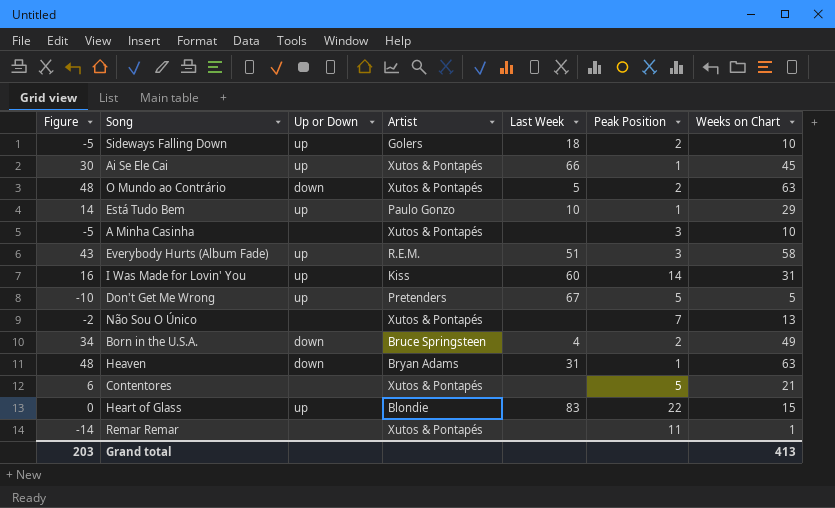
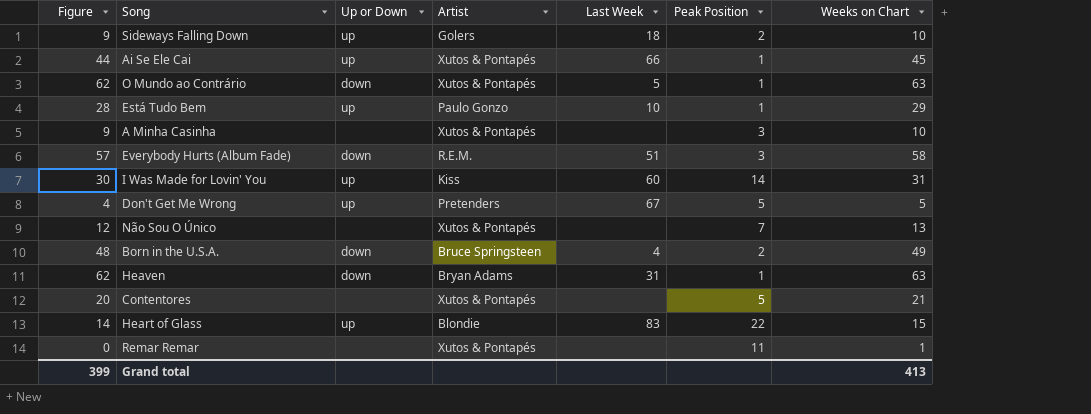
column Figure | formula: [Weeks on Chart] - 15 -> [Weeks on Chart] - 1
O Mundo ao Contrário | Peak Position: 2 -> 1
Everybody Hurts (Album Fade) | Up or Down: up -> down
Grand total | Figure: 203 -> 399

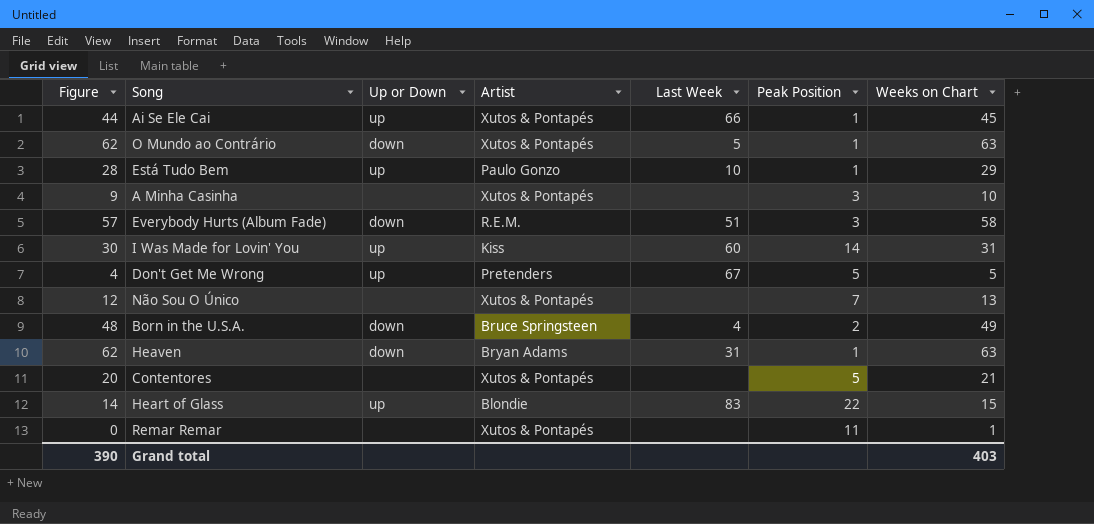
row Sideways Falling Down: 9 | up | Golers | 18 | 2 | 10 -> none
Grand total | Figure: 399 -> 390
Grand total | Weeks on Chart: 413 -> 403

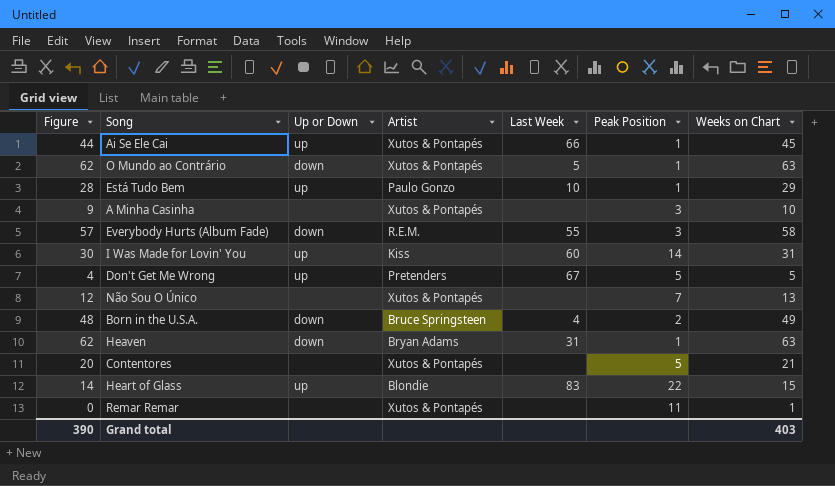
Everybody Hurts (Album Fade) | Last Week: 51 -> 55

